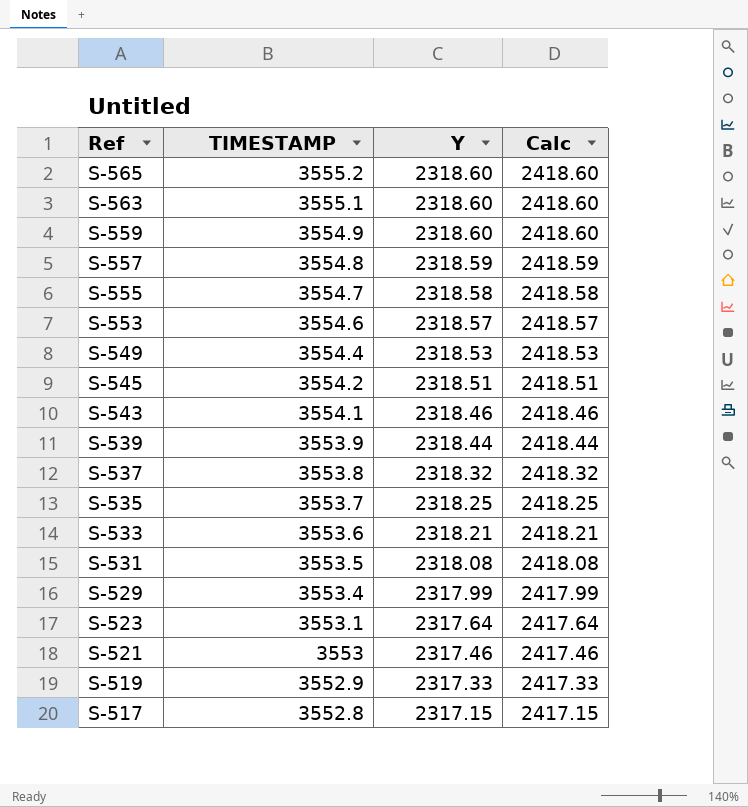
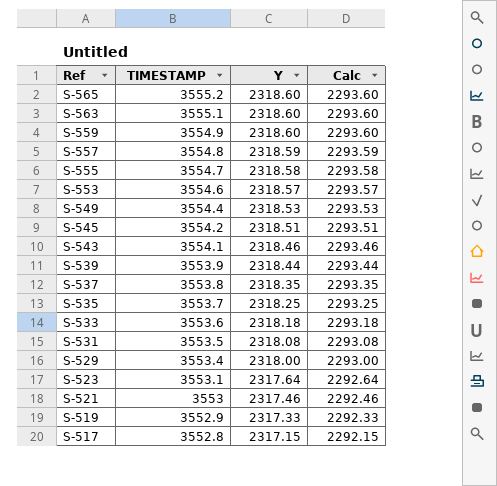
column Calc | formula: [Y] + 100 -> [Y] - 25
S-537 | Y: 2318.32 -> 2318.35
S-533 | Y: 2318.21 -> 2318.18
S-529 | Y: 2317.99 -> 2318.00

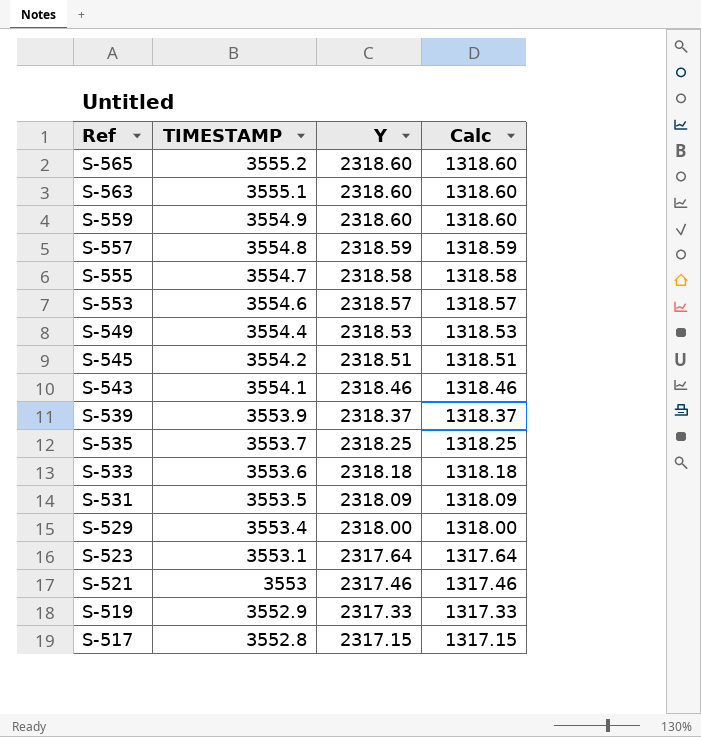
column Calc | formula: [Y] - 25 -> [Y] - 1000
row S-537: 3553.8 | 2318.35 | 2293.35 -> none
S-539 | Y: 2318.44 -> 2318.37
S-531 | Y: 2318.08 -> 2318.09

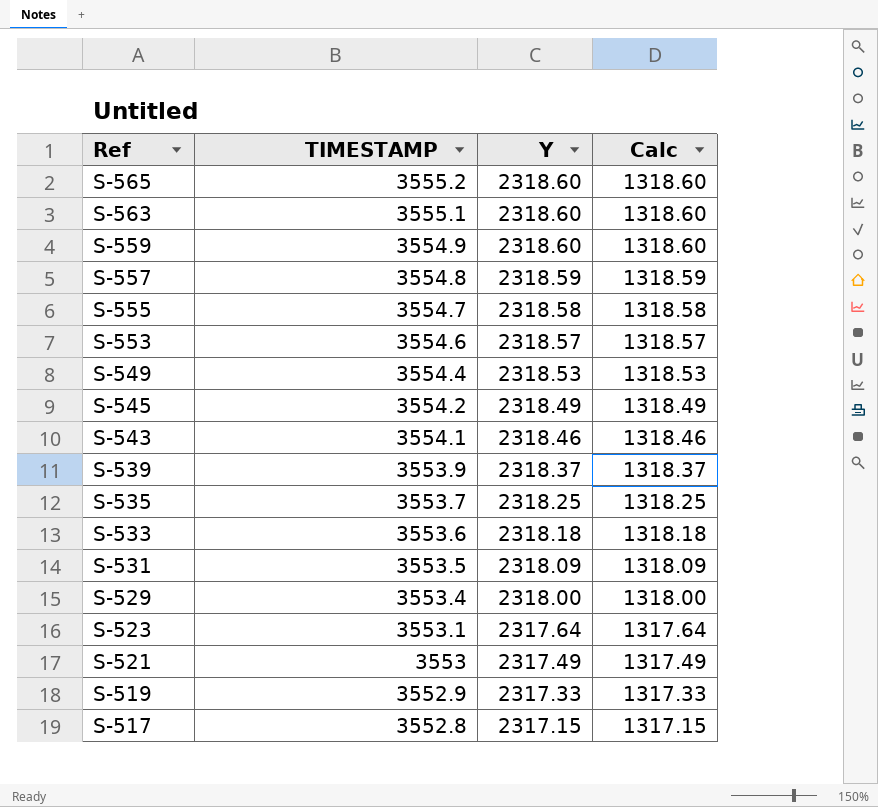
S-545 | Y: 2318.51 -> 2318.49
S-545 | Calc: 1318.51 -> 1318.49
S-521 | Y: 2317.46 -> 2317.49
S-521 | Calc: 1317.46 -> 1317.49

